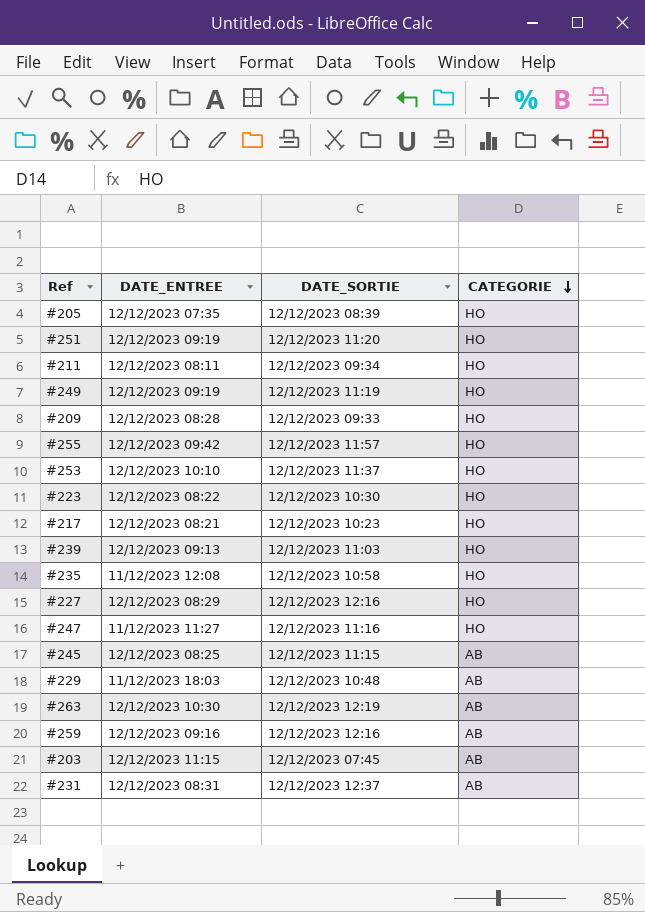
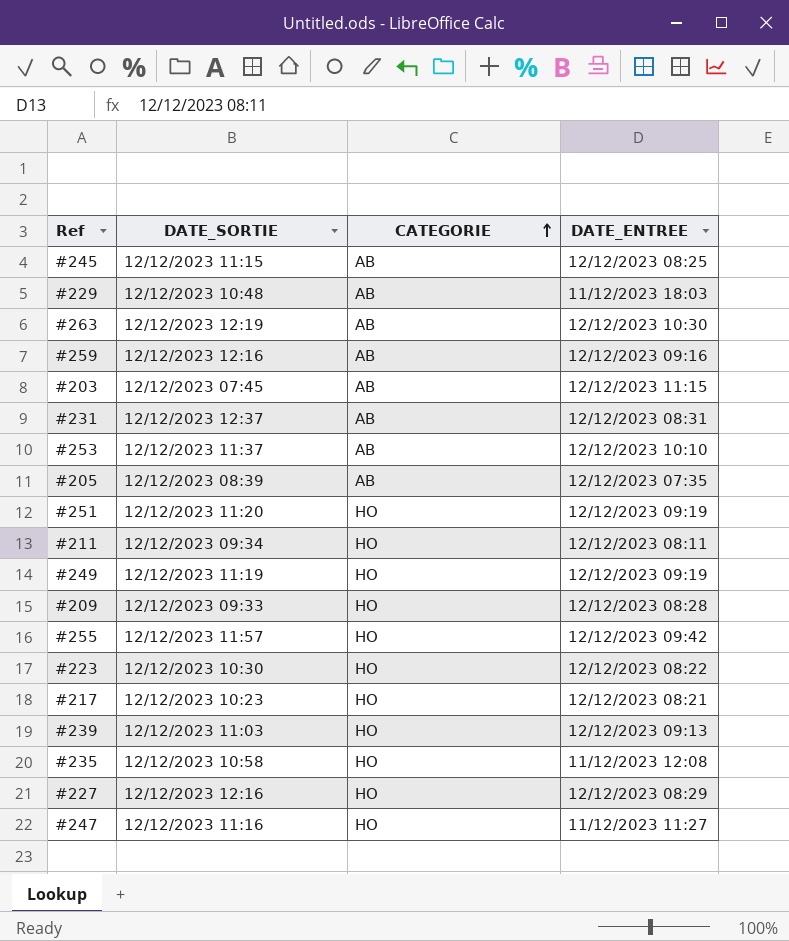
row order: CATEGORIE descending -> CATEGORIE ascending
column DATE_ENTREE | position: 2 -> 4
#253 | CATEGORIE: HO -> AB
#205 | CATEGORIE: HO -> AB

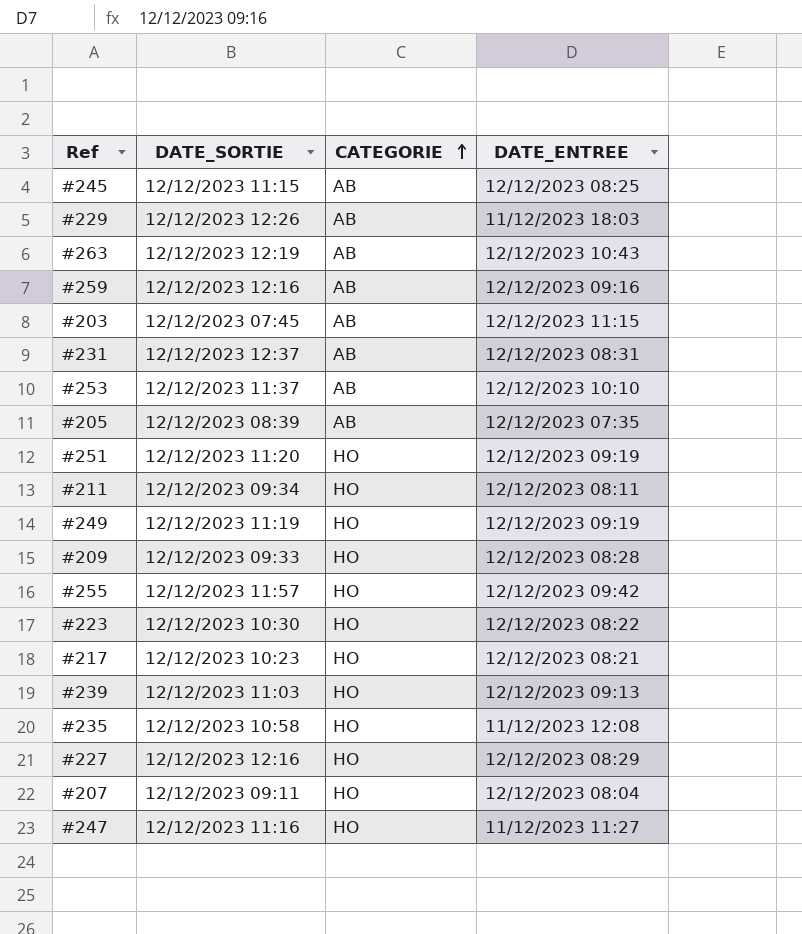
#229 | DATE_SORTIE: 12/12/2023 10:48 -> 12/12/2023 12:26
#263 | DATE_ENTREE: 12/12/2023 10:30 -> 12/12/2023 10:43
row #207: none -> 12/12/2023 09:11 | HO | 12/12/2023 08:04

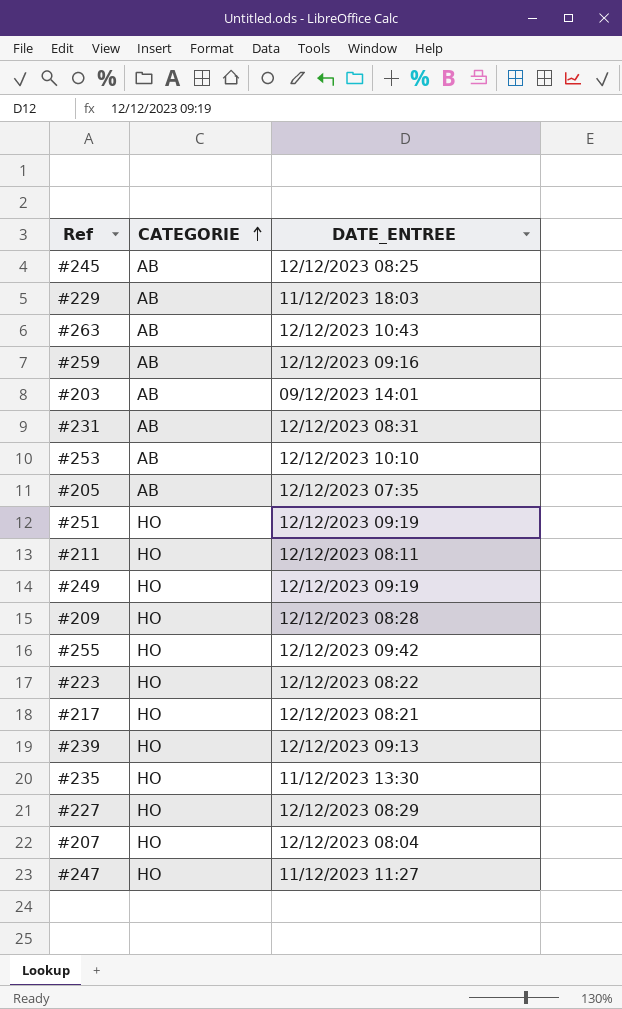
column DATE_SORTIE | position: 2 -> none
#203 | DATE_ENTREE: 12/12/2023 11:15 -> 09/12/2023 14:01
#235 | DATE_ENTREE: 11/12/2023 12:08 -> 11/12/2023 13:30

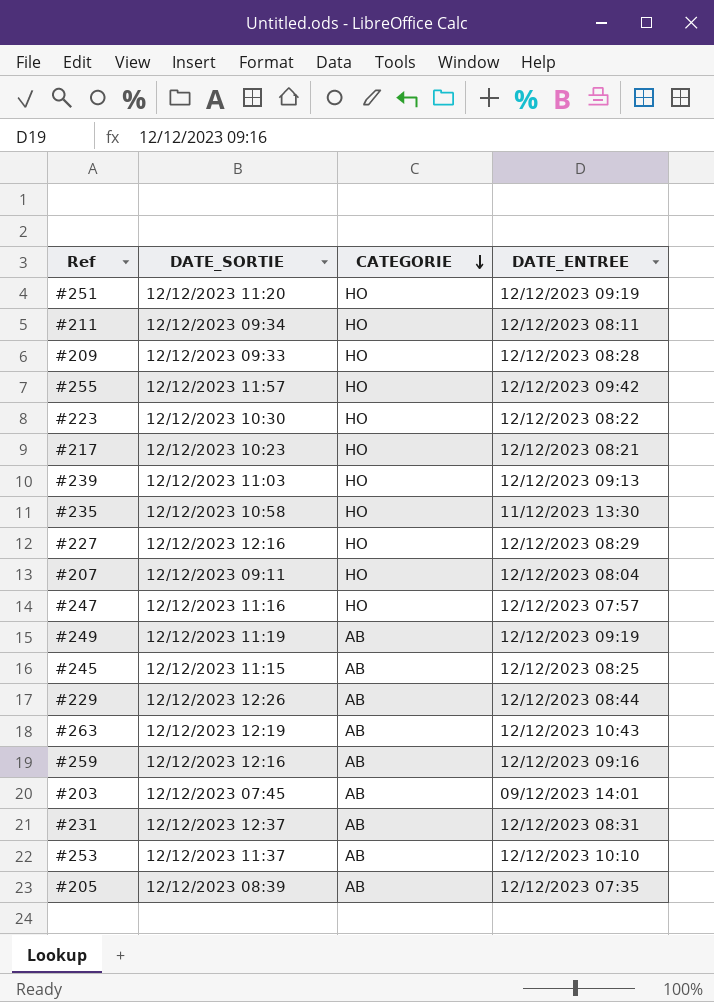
row order: CATEGORIE ascending -> CATEGORIE descending
column DATE_SORTIE | position: none -> 2
#247 | DATE_ENTREE: 11/12/2023 11:27 -> 12/12/2023 07:57
#249 | CATEGORIE: HO -> AB
#229 | DATE_ENTREE: 11/12/2023 18:03 -> 12/12/2023 08:44

